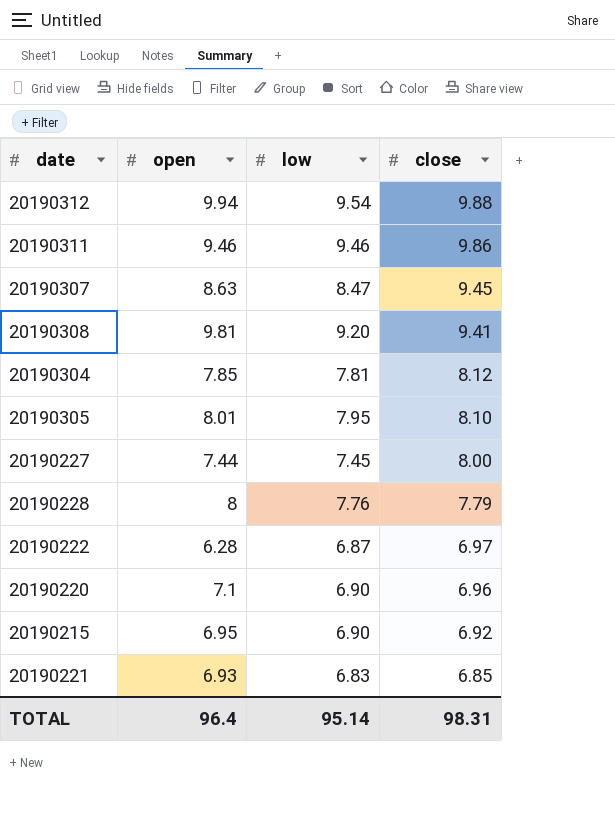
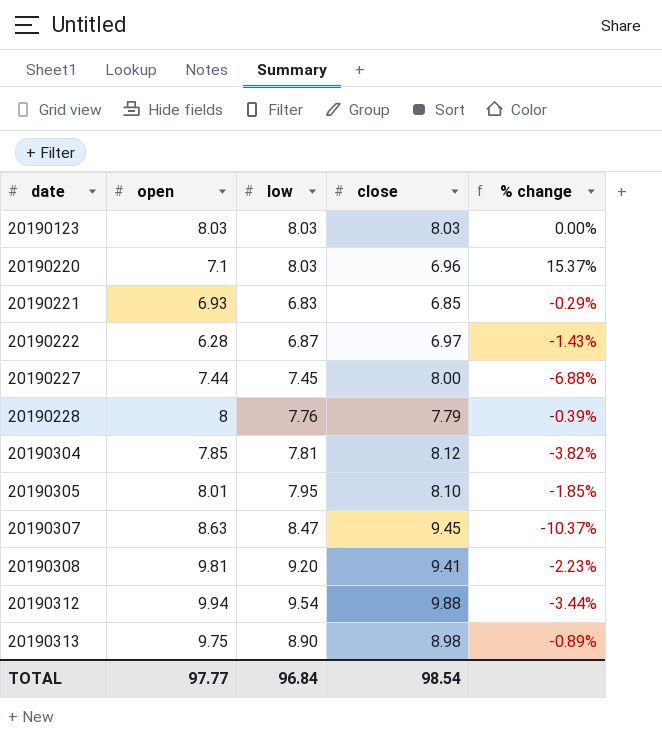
row order: close descending -> date ascending
column % change | formula: none -> ([low] - [close]) / [close]
row 20190311: 9.46 | 9.46 | 9.86 -> none
row 20190215: 6.95 | 6.90 | 6.92 -> none
row 20190123: none -> 8.03 | 8.03 | 8.03 | 0.00%
20190220 | low: 6.90 -> 8.03
row 20190313: none -> 9.75 | 8.90 | 8.98 | -0.89%
TOTAL | open: 96.4 -> 97.77
TOTAL | low: 95.14 -> 96.84
TOTAL | close: 98.31 -> 98.54

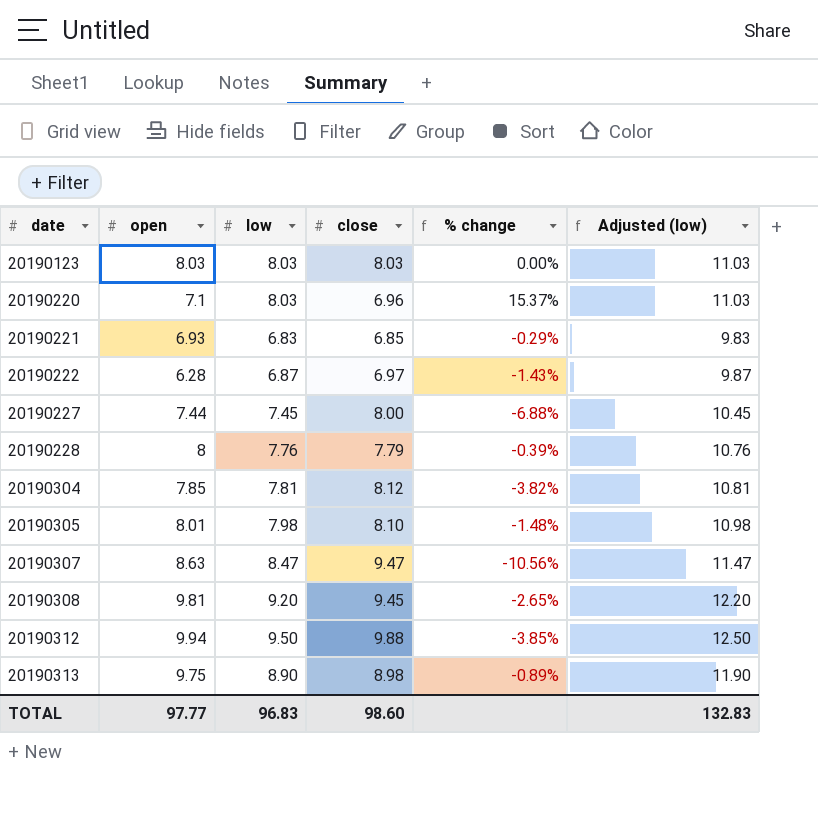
column Adjusted (low) | formula: none -> [low] + 3
20190305 | low: 7.95 -> 7.98
20190305 | % change: -1.85% -> -1.48%
20190307 | close: 9.45 -> 9.47
20190307 | % change: -10.37% -> -10.56%
20190308 | close: 9.41 -> 9.45
20190308 | % change: -2.23% -> -2.65%
20190312 | low: 9.54 -> 9.50
20190312 | % change: -3.44% -> -3.85%
TOTAL | low: 96.84 -> 96.83
TOTAL | close: 98.54 -> 98.60

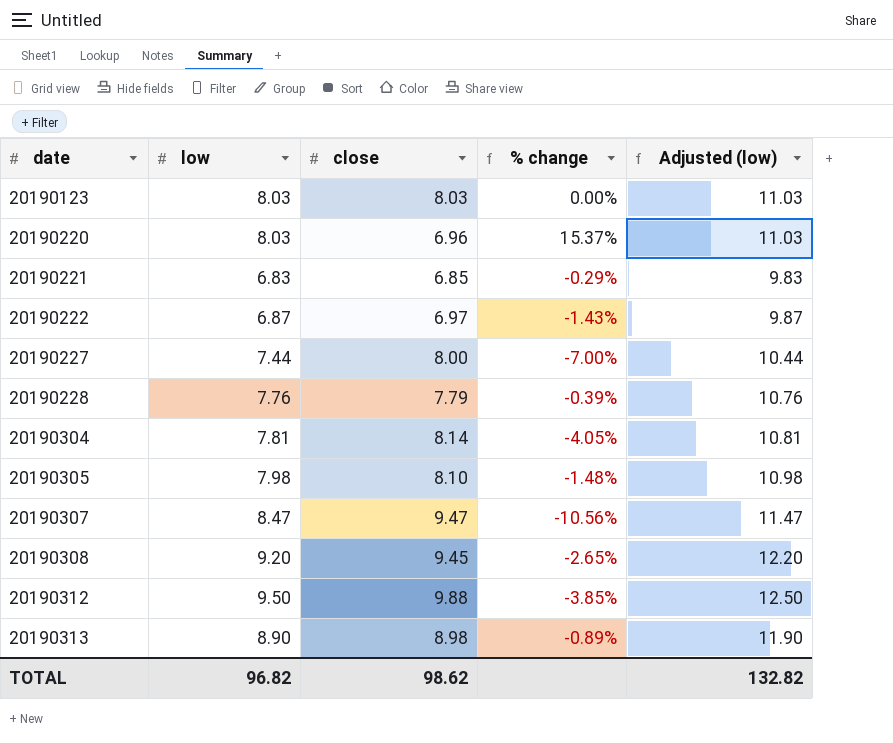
column open | position: 2 -> none
20190227 | low: 7.45 -> 7.44
20190227 | % change: -6.88% -> -7.00%
20190227 | Adjusted (low): 10.45 -> 10.44
20190304 | close: 8.12 -> 8.14
20190304 | % change: -3.82% -> -4.05%
TOTAL | low: 96.83 -> 96.82
TOTAL | close: 98.60 -> 98.62
TOTAL | Adjusted (low): 132.83 -> 132.82

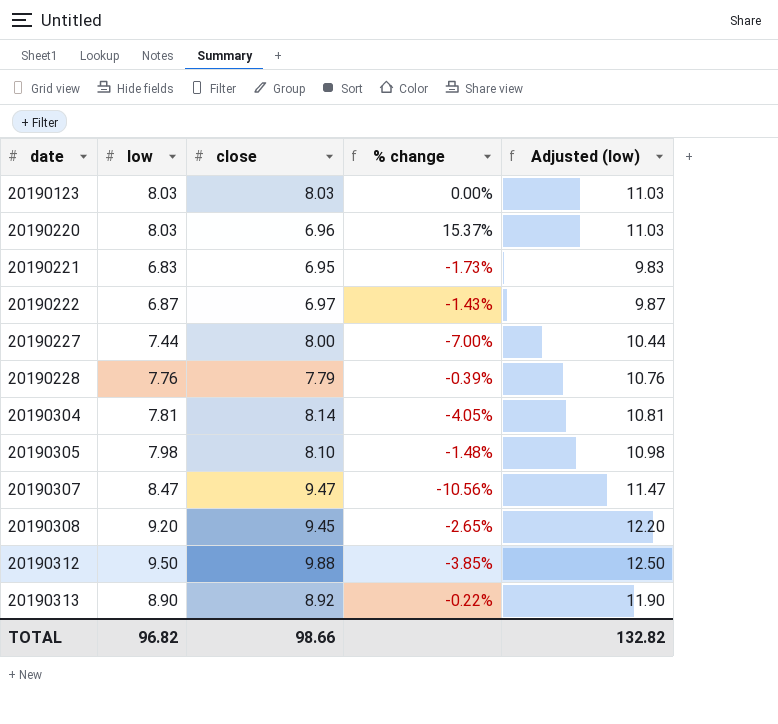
20190221 | close: 6.85 -> 6.95
20190221 | % change: -0.29% -> -1.73%
20190313 | close: 8.98 -> 8.92
20190313 | % change: -0.89% -> -0.22%
TOTAL | close: 98.62 -> 98.66

